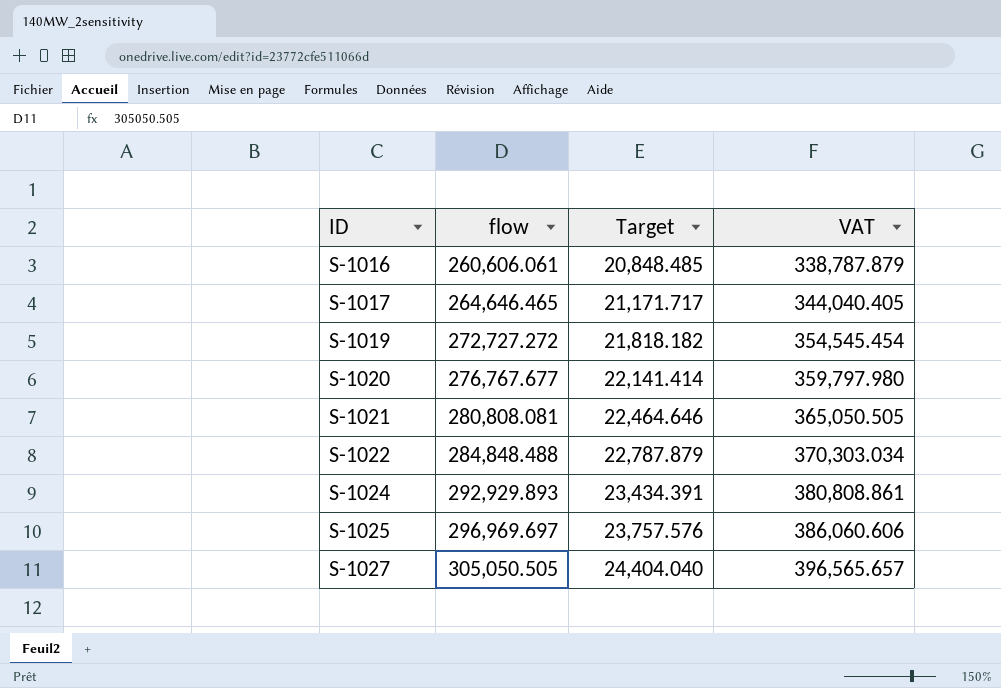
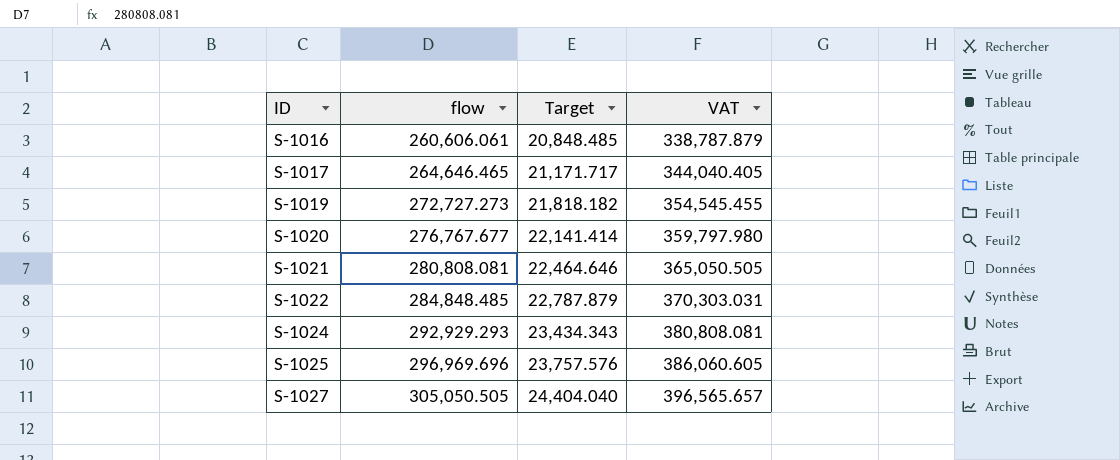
S-1019 | flow: 272,727.272 -> 272,727.273
S-1019 | VAT: 354,545.454 -> 354,545.455
S-1022 | flow: 284,848.488 -> 284,848.485
S-1022 | VAT: 370,303.034 -> 370,303.031
S-1024 | flow: 292,929.893 -> 292,929.293
S-1024 | Target: 23,434.391 -> 23,434.343
S-1024 | VAT: 380,808.861 -> 380,808.081
S-1025 | flow: 296,969.697 -> 296,969.696
S-1025 | VAT: 386,060.606 -> 386,060.605

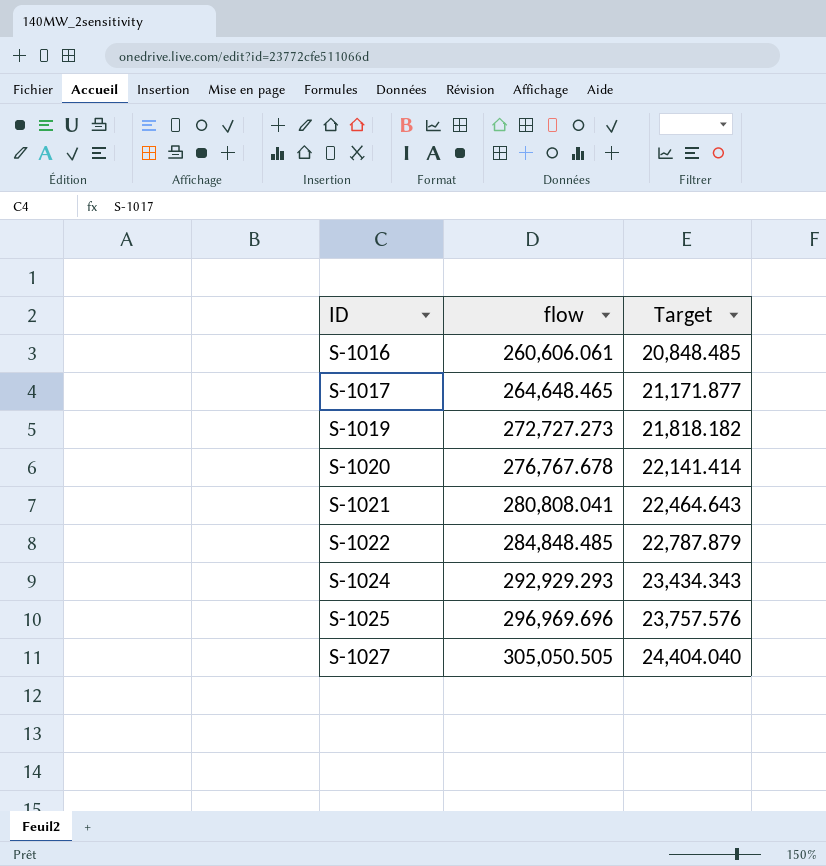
column VAT | formula: [flow] * 1.3 -> none
S-1017 | flow: 264,646.465 -> 264,648.465
S-1017 | Target: 21,171.717 -> 21,171.877
S-1020 | flow: 276,767.677 -> 276,767.678
S-1021 | flow: 280,808.081 -> 280,808.041
S-1021 | Target: 22,464.646 -> 22,464.643

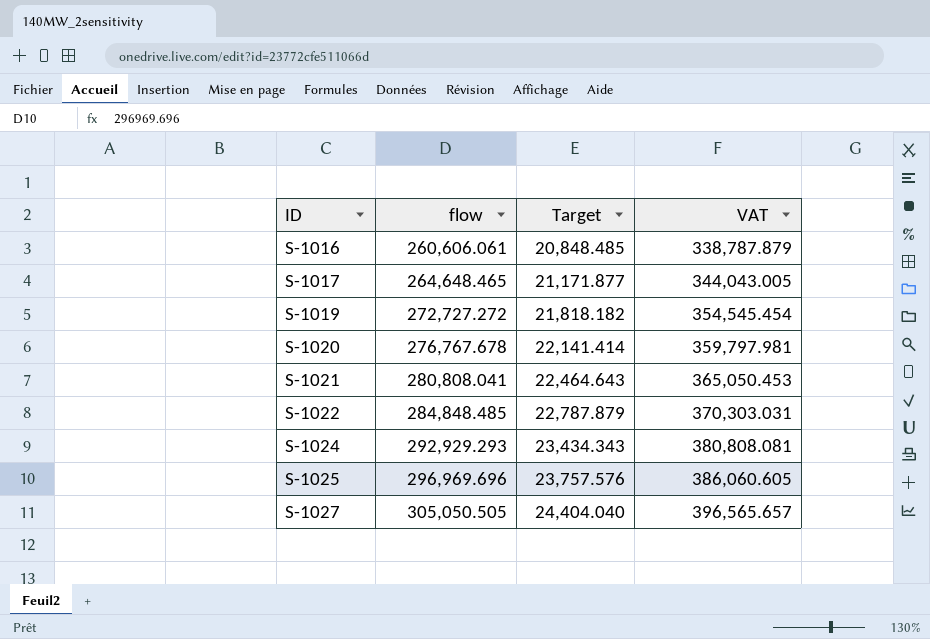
column VAT | formula: none -> [flow] * 1.3
S-1019 | flow: 272,727.273 -> 272,727.272

